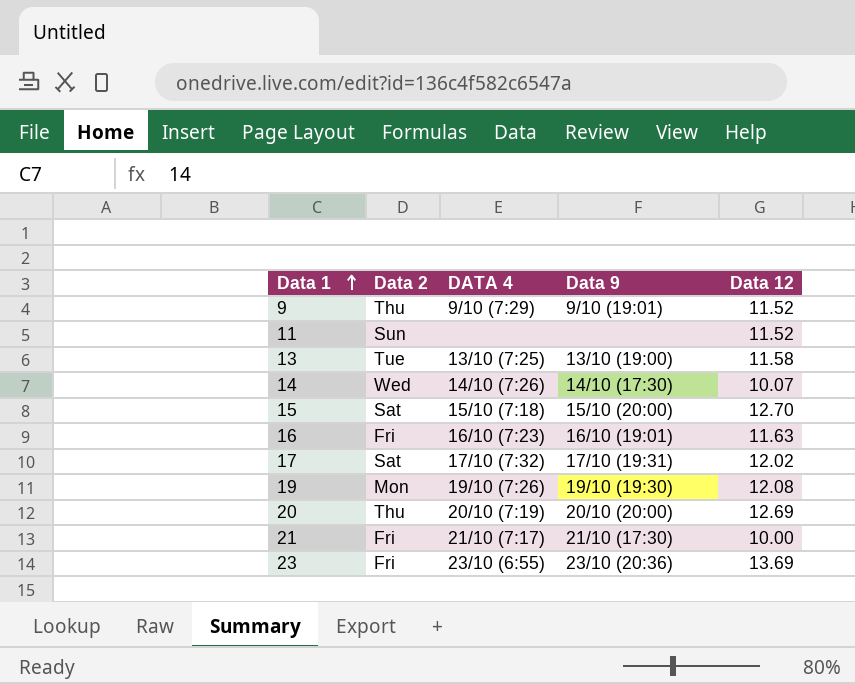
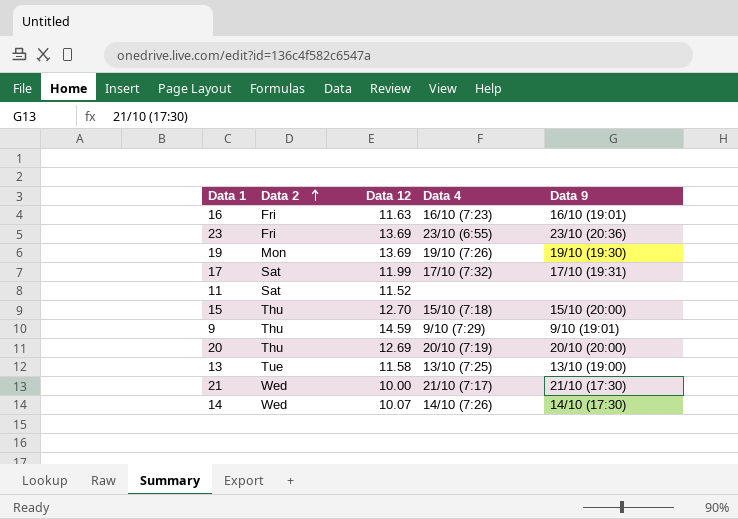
row order: Data 1 ascending -> Data 2 ascending
column Data 12 | position: 5 -> 3
column name: DATA 4 -> Data 4
19 | Data 12: 12.08 -> 13.69
17 | Data 12: 12.02 -> 11.99
11 | Data 2: Sun -> Sat
15 | Data 2: Sat -> Thu
9 | Data 12: 11.52 -> 14.59
21 | Data 2: Fri -> Wed

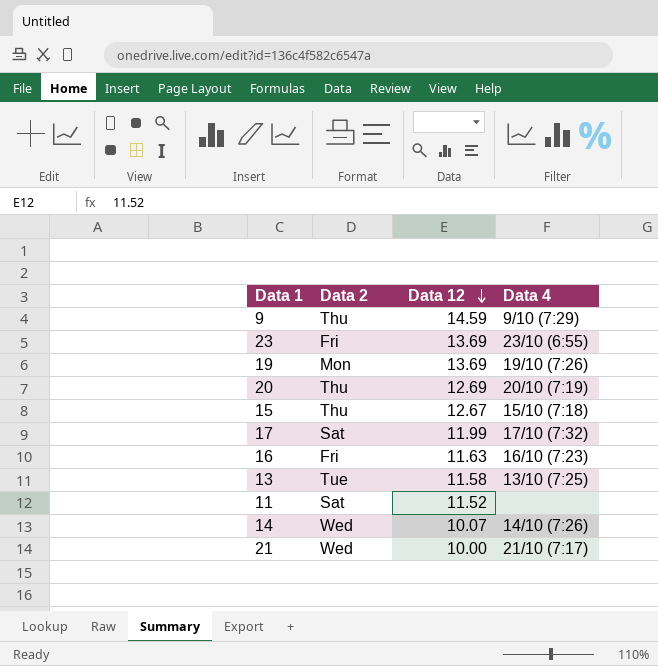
row order: Data 2 ascending -> Data 12 descending
column Data 9 | position: 5 -> none
15 | Data 12: 12.70 -> 12.67

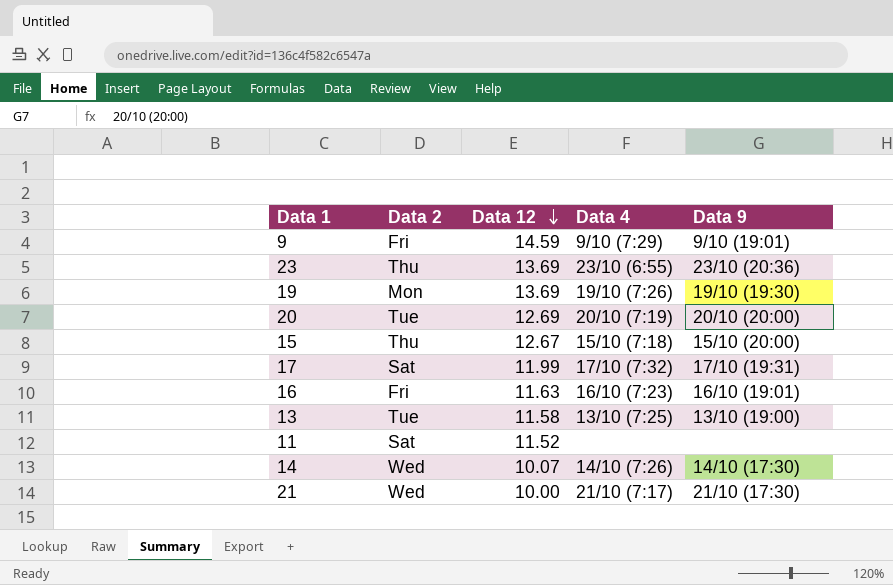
column Data 9 | position: none -> 5
9 | Data 2: Thu -> Fri
23 | Data 2: Fri -> Thu
20 | Data 2: Thu -> Tue

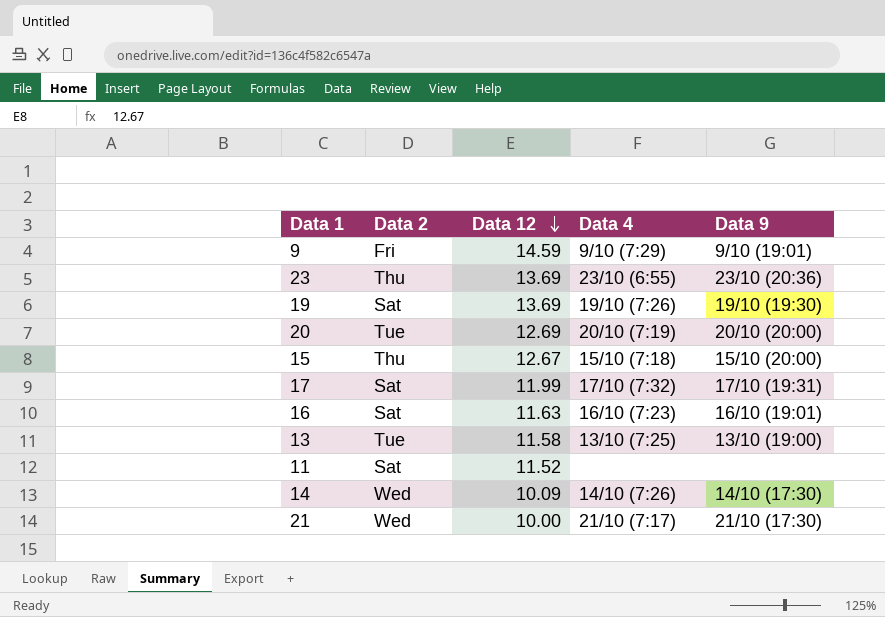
19 | Data 2: Mon -> Sat
16 | Data 2: Fri -> Sat
14 | Data 12: 10.07 -> 10.09

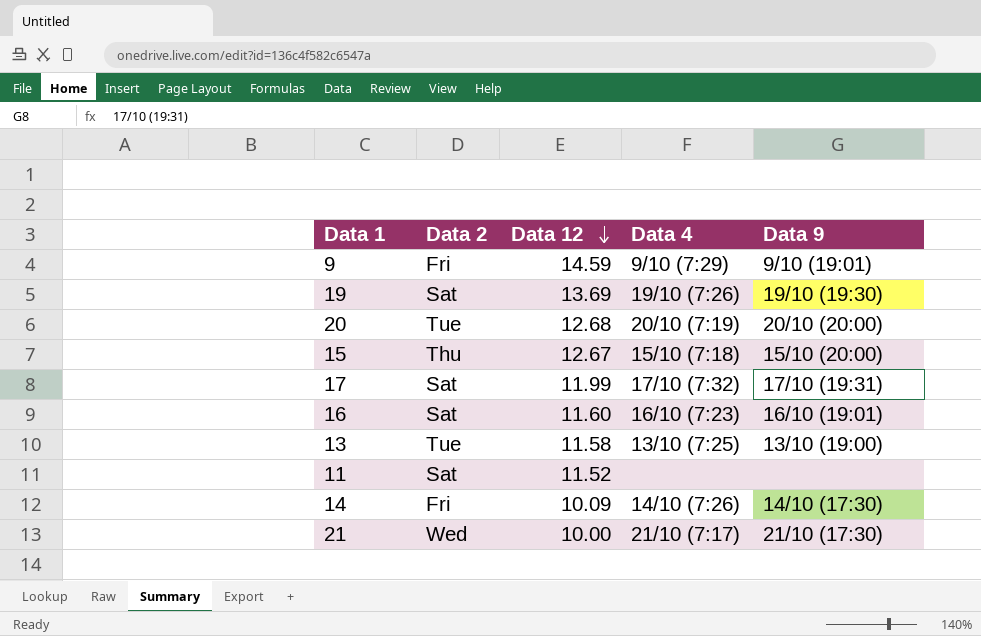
row 23: Thu | 13.69 | 23/10 (6:55) | 23/10 (20:36) -> none
20 | Data 12: 12.69 -> 12.68
16 | Data 12: 11.63 -> 11.60
14 | Data 2: Wed -> Fri

